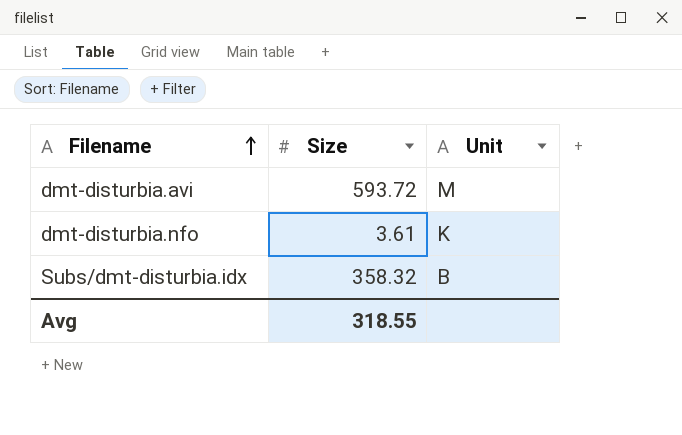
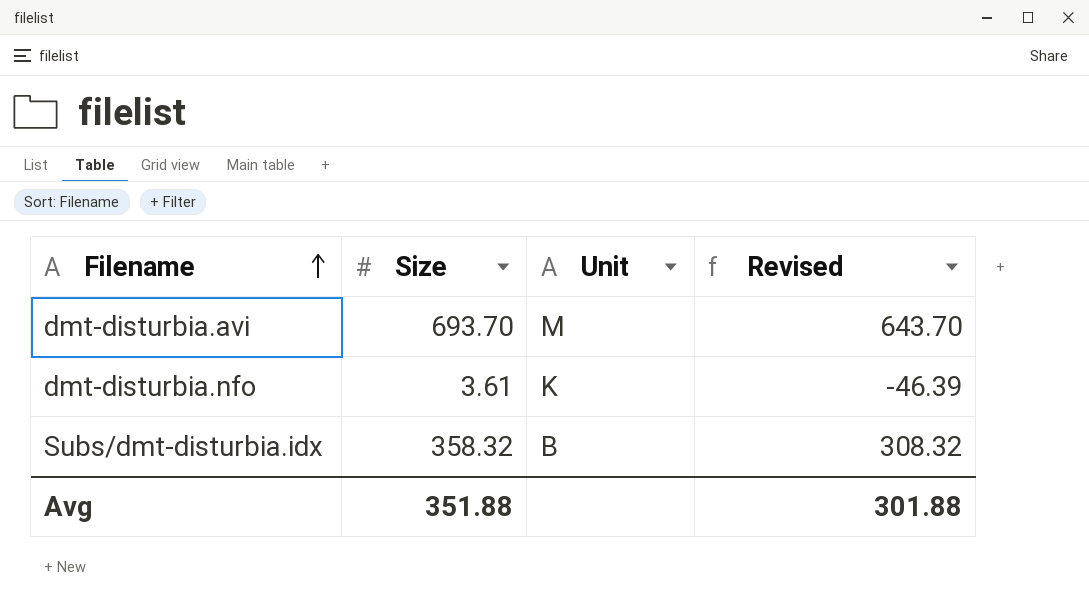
column Revised | formula: none -> [Size] - 50
dmt-disturbia.avi | Size: 593.72 -> 693.70
Avg | Size: 318.55 -> 351.88

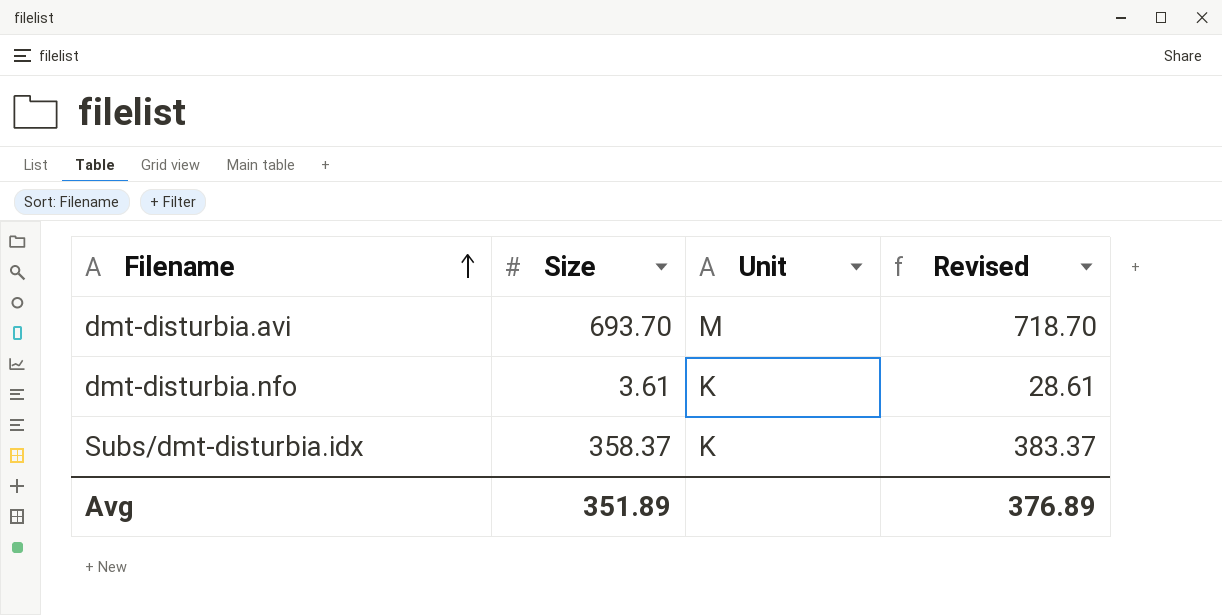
column Revised | formula: [Size] - 50 -> [Size] + 25
Subs/dmt-disturbia.idx | Size: 358.32 -> 358.37
Subs/dmt-disturbia.idx | Unit: B -> K
Avg | Size: 351.88 -> 351.89
Avg | Revised: 301.88 -> 376.89

